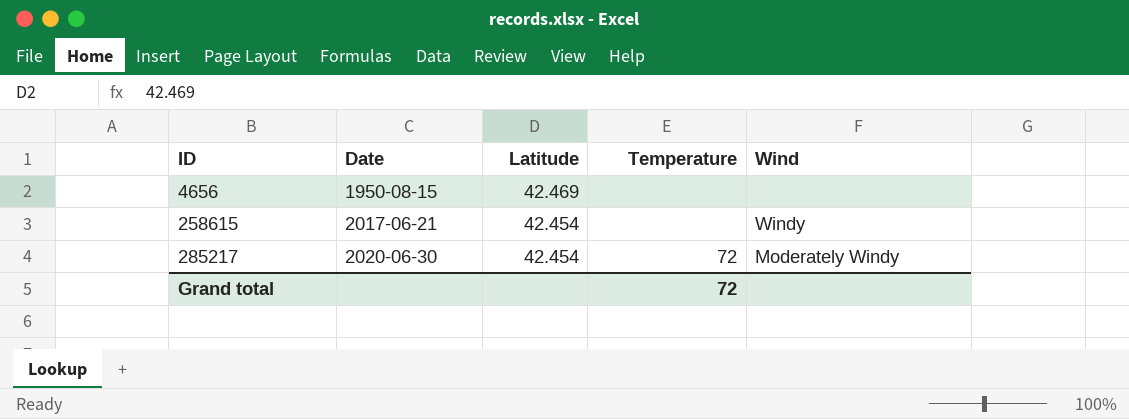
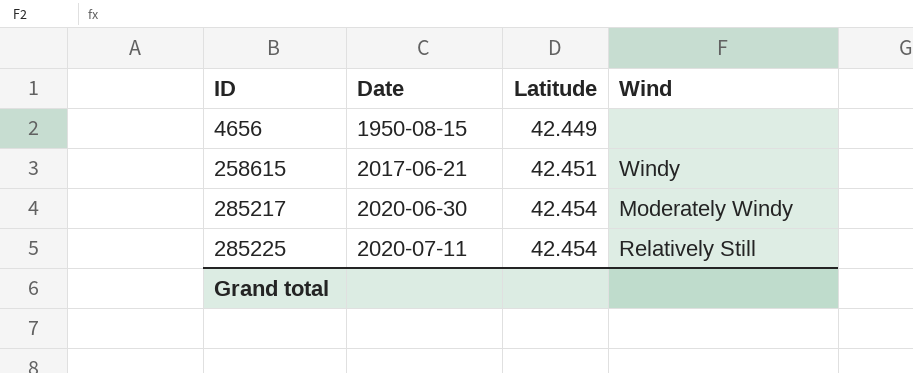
column Temperature | position: 4 -> none
4656 | Latitude: 42.469 -> 42.449
258615 | Latitude: 42.454 -> 42.451
row 285225: none -> 2020-07-11 | 42.454 | Relatively Still

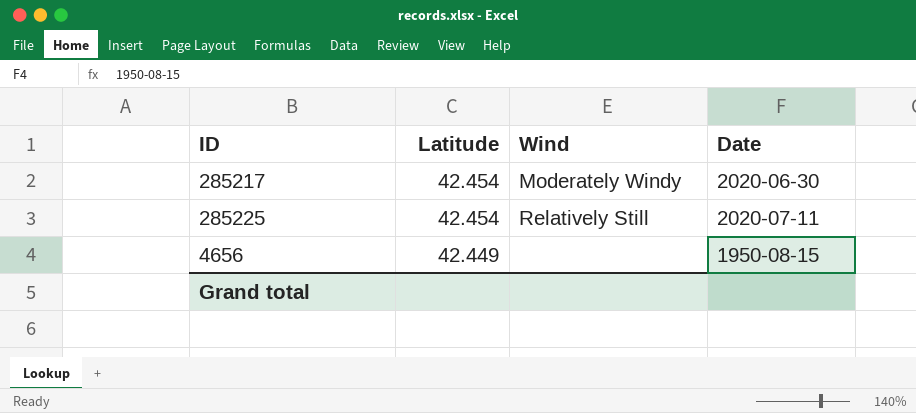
row order: ID ascending -> Latitude descending
column Date | position: 2 -> 4
row 258615: 2017-06-21 | 42.451 | Windy -> none

